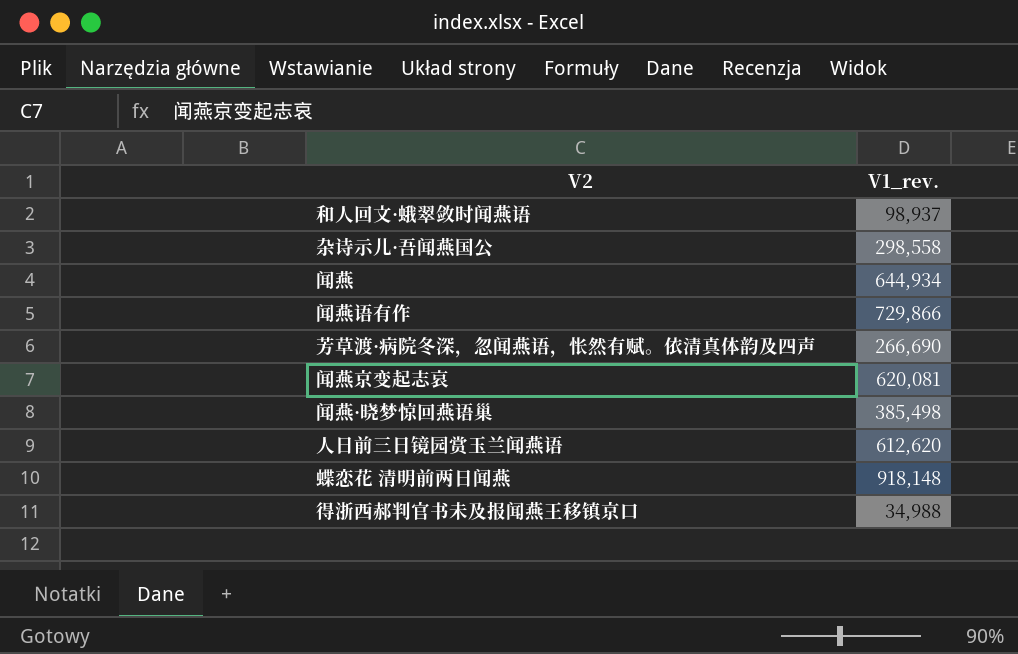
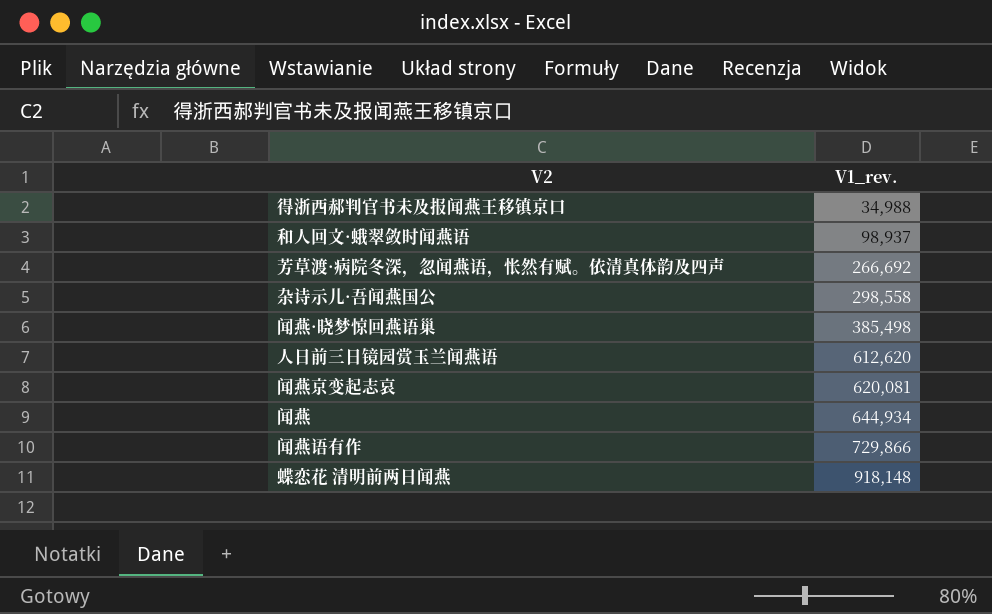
row order: none -> V1_rev. ascending
芳草渡·病院冬深，忽闻燕语，怅然有赋。依清真体韵及四声 | V1_rev.: 266,690 -> 266,692

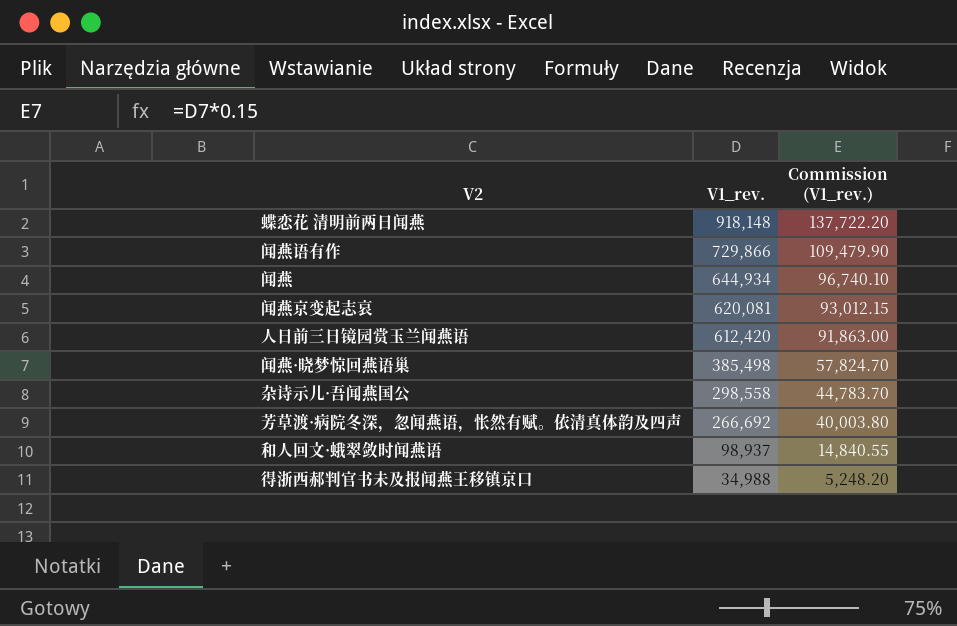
row order: V1_rev. ascending -> V1_rev. descending
column Commission (V1_rev.) | formula: none -> [V1_rev.] * 0.15
人日前三日镜园赏玉兰闻燕语 | V1_rev.: 612,620 -> 612,420

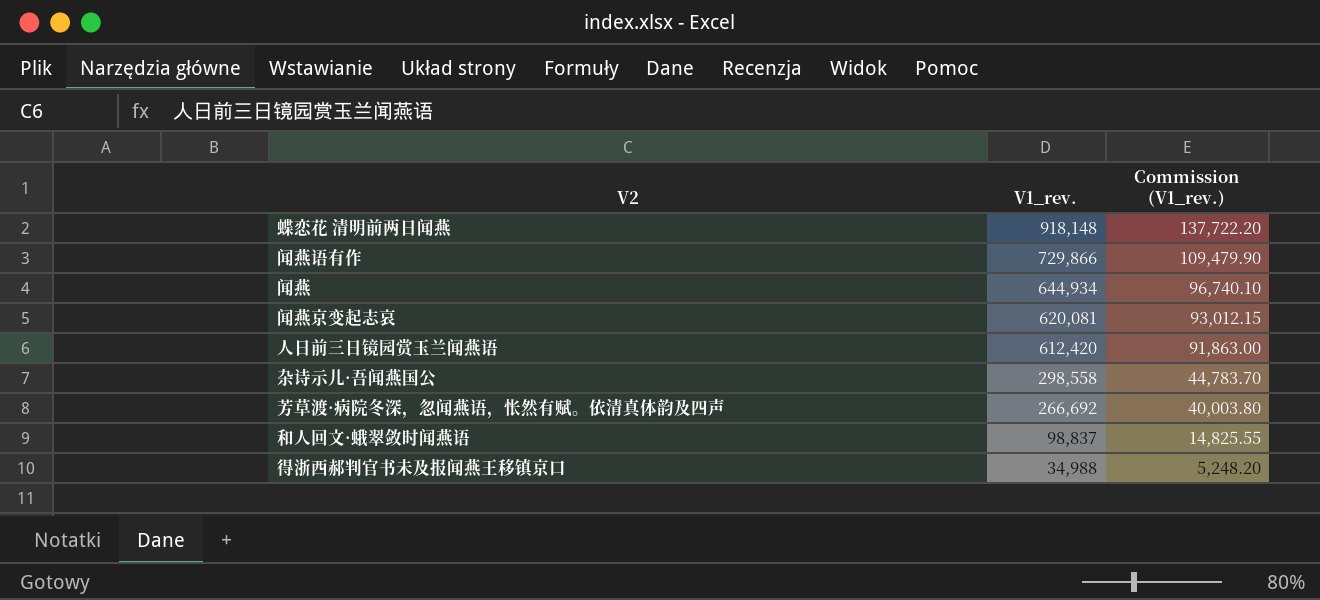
row 闻燕·晓梦惊回燕语巢: 385,498 | 57,824.70 -> none
和人回文·蛾翠敛时闻燕语 | V1_rev.: 98,937 -> 98,837
和人回文·蛾翠敛时闻燕语 | Commission (V1_rev.): 14,840.55 -> 14,825.55

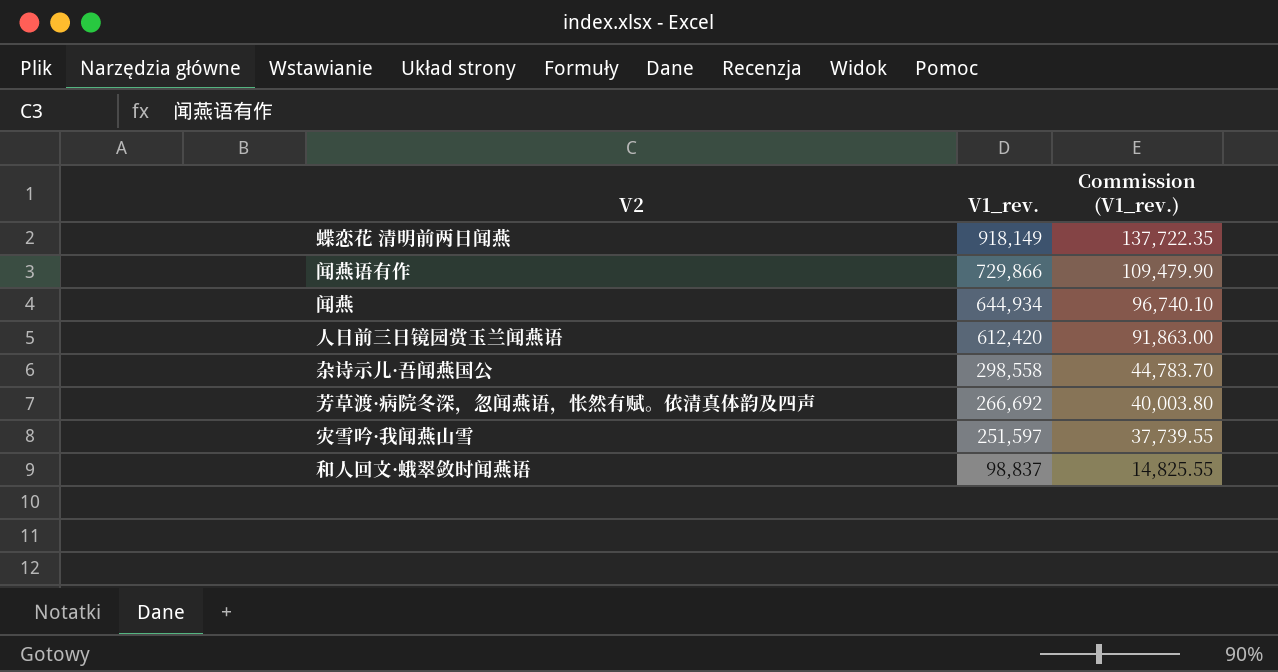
row 闻燕京变起志哀: 620,081 | 93,012.15 -> none
row 得浙西郝判官书未及报闻燕王移镇京口: 34,988 | 5,248.20 -> none
蝶恋花 清明前两日闻燕 | V1_rev.: 918,148 -> 918,149
蝶恋花 清明前两日闻燕 | Commission (V1_rev.): 137,722.20 -> 137,722.35
row 灾雪吟·我闻燕山雪: none -> 251,597 | 37,739.55

